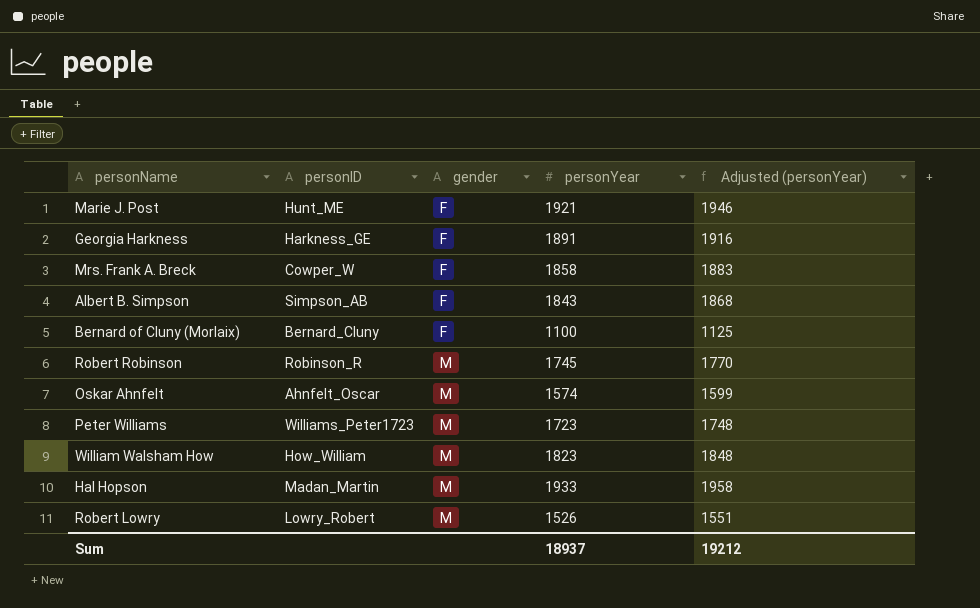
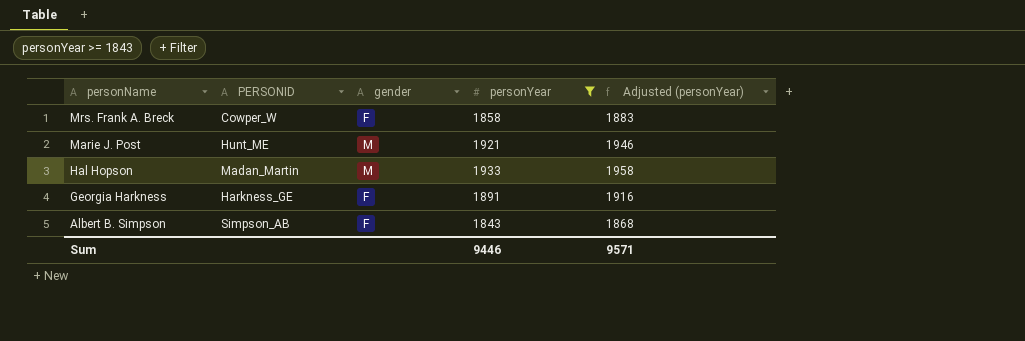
filter: none -> personYear >= 1843
row order: gender ascending -> personName descending
column name: personID -> PERSONID
Marie J. Post | gender: F -> M
Sum | personYear: 18937 -> 9446
Sum | Adjusted (personYear): 19212 -> 9571

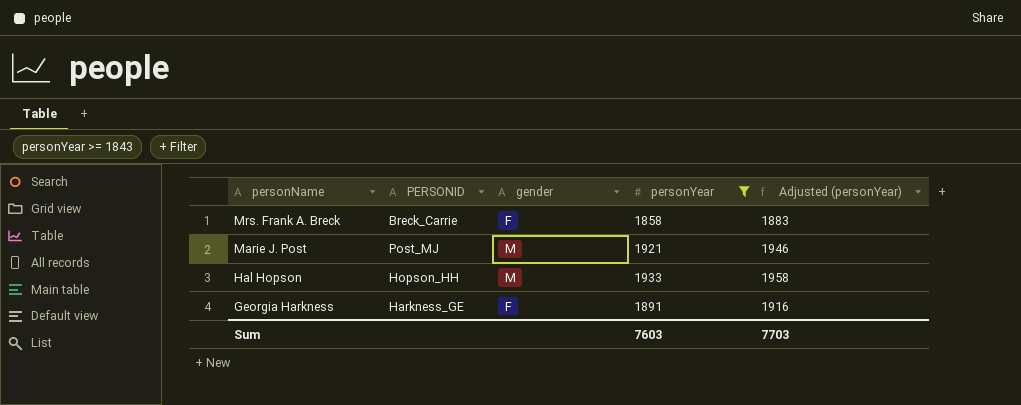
row Albert B. Simpson: Simpson_AB | F | 1843 | 1868 -> none
Mrs. Frank A. Breck | PERSONID: Cowper_W -> Breck_Carrie
Marie J. Post | PERSONID: Hunt_ME -> Post_MJ
Hal Hopson | PERSONID: Madan_Martin -> Hopson_HH
Sum | personYear: 9446 -> 7603
Sum | Adjusted (personYear): 9571 -> 7703

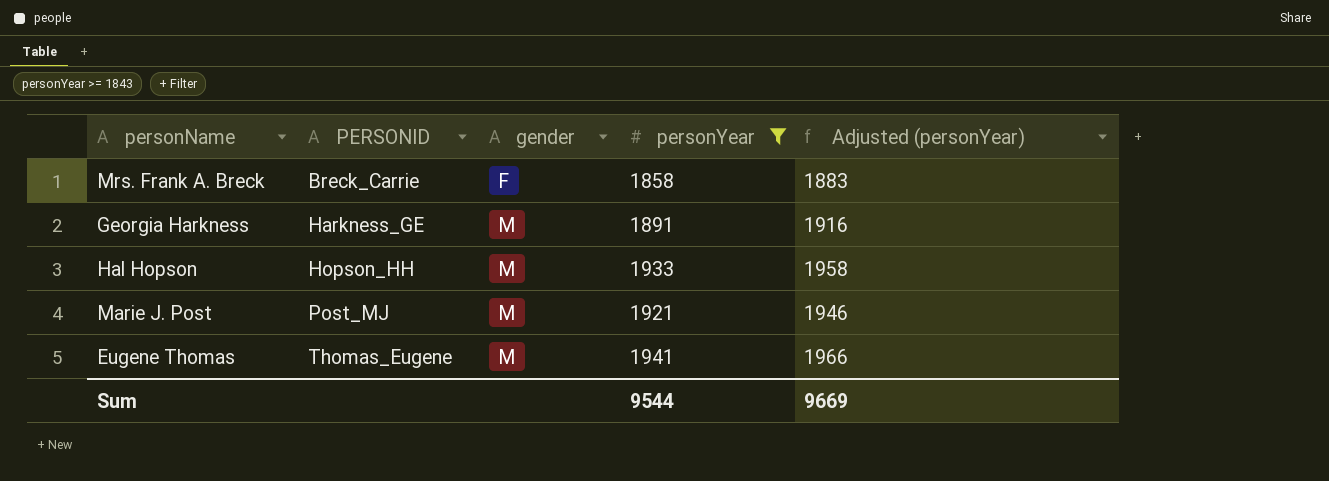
row order: personName descending -> PERSONID ascending
Georgia Harkness | gender: F -> M
row Eugene Thomas: none -> Thomas_Eugene | M | 1941 | 1966
Sum | personYear: 7603 -> 9544
Sum | Adjusted (personYear): 7703 -> 9669

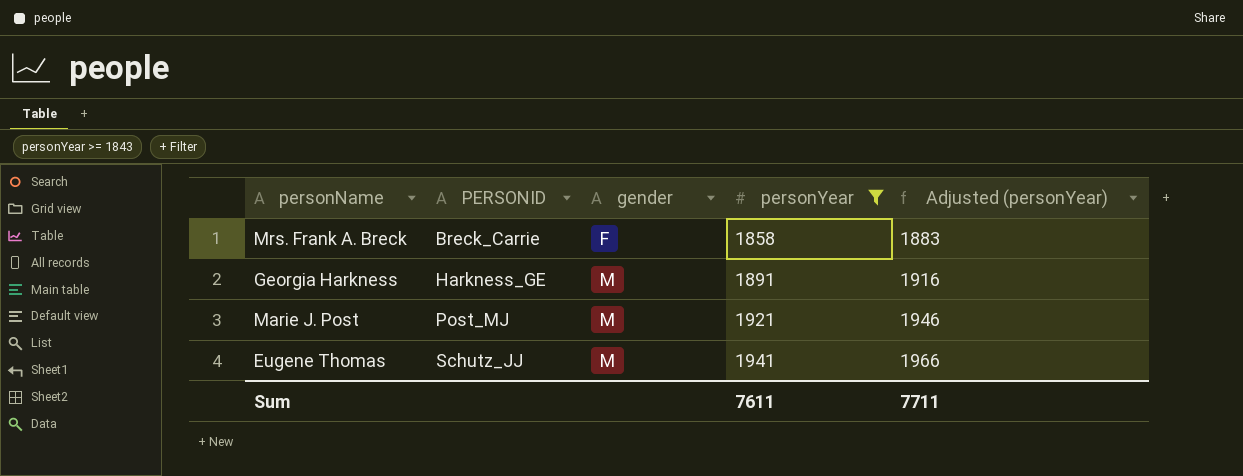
row Hal Hopson: Hopson_HH | M | 1933 | 1958 -> none
Eugene Thomas | PERSONID: Thomas_Eugene -> Schutz_JJ
Sum | personYear: 9544 -> 7611
Sum | Adjusted (personYear): 9669 -> 7711

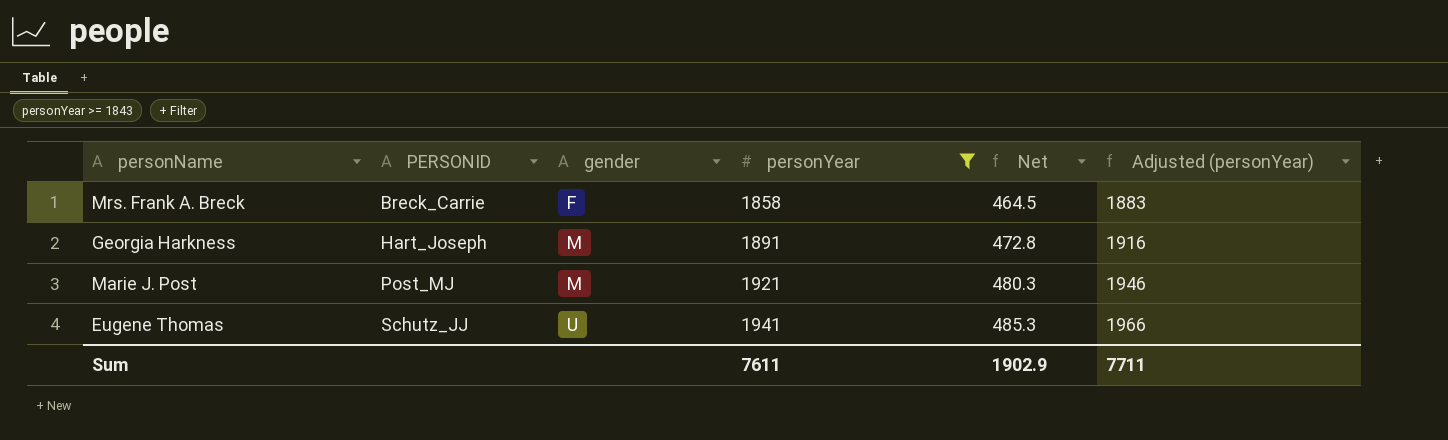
column Net | formula: none -> [personYear] * 0.25
Georgia Harkness | PERSONID: Harkness_GE -> Hart_Joseph
Eugene Thomas | gender: M -> U

